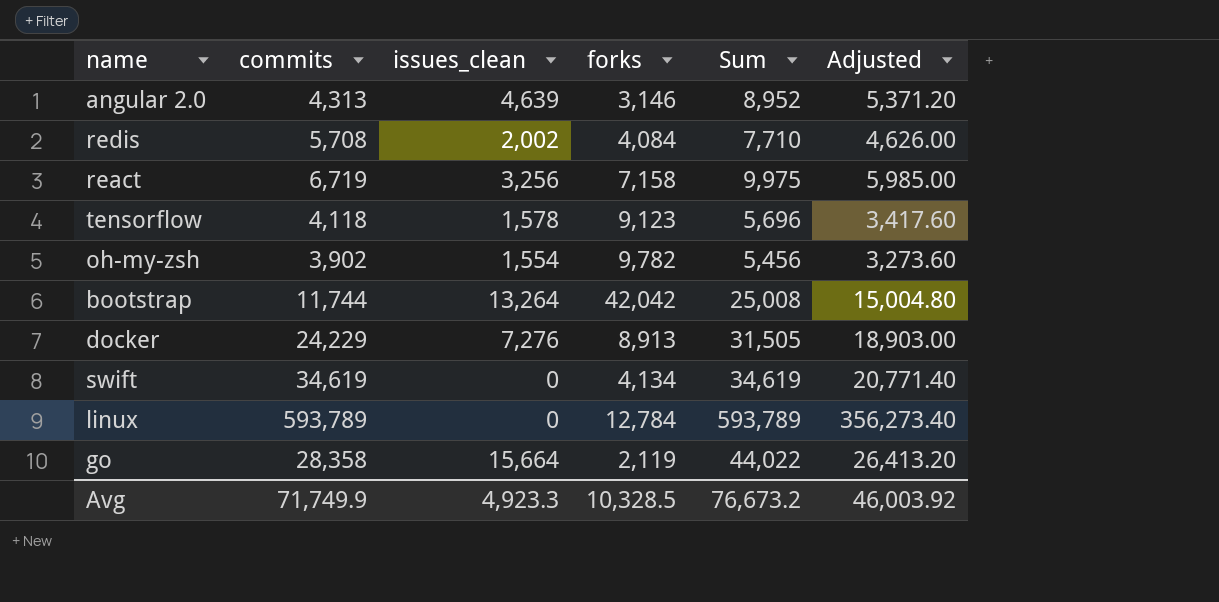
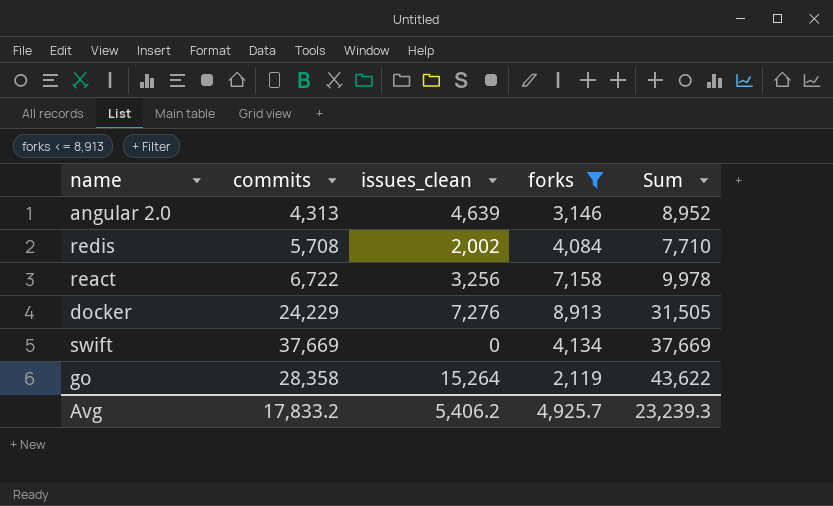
filter: none -> forks <= 8,913
column Adjusted | formula: [Sum] * 0.6 -> none
react | commits: 6,719 -> 6,722
react | Sum: 9,975 -> 9,978
swift | commits: 34,619 -> 37,669
swift | Sum: 34,619 -> 37,669
go | issues_clean: 15,664 -> 15,264
go | Sum: 44,022 -> 43,622
Avg | commits: 71,749.9 -> 17,833.2
Avg | issues_clean: 4,923.3 -> 5,406.2
Avg | forks: 10,328.5 -> 4,925.7
Avg | Sum: 76,673.2 -> 23,239.3

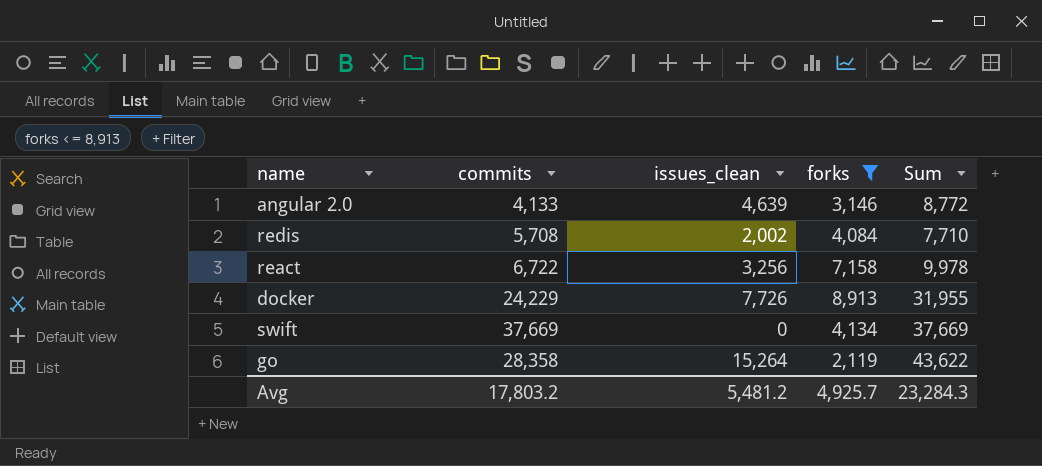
angular 2.0 | commits: 4,313 -> 4,133
angular 2.0 | Sum: 8,952 -> 8,772
docker | issues_clean: 7,276 -> 7,726
docker | Sum: 31,505 -> 31,955
Avg | commits: 17,833.2 -> 17,803.2
Avg | issues_clean: 5,406.2 -> 5,481.2
Avg | Sum: 23,239.3 -> 23,284.3

